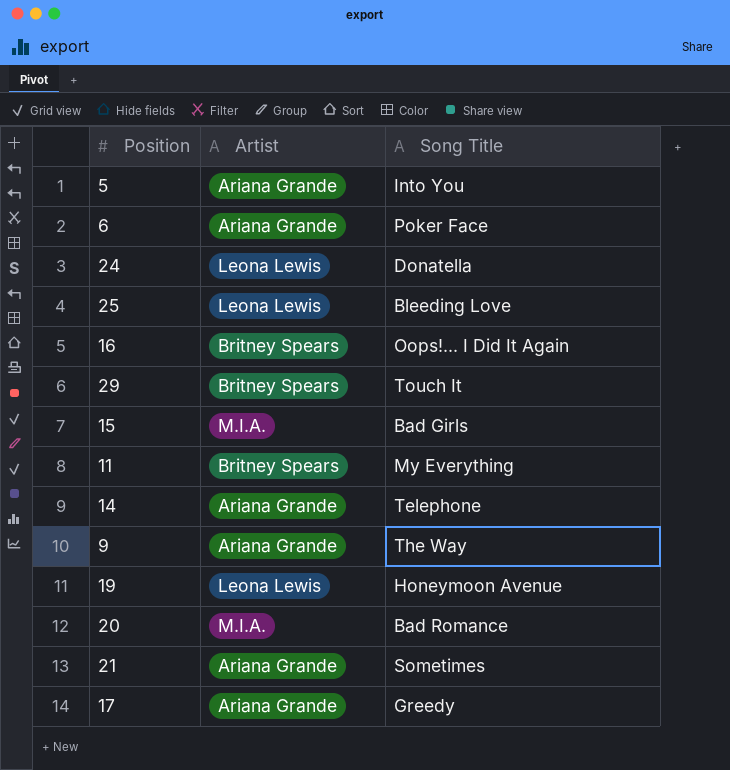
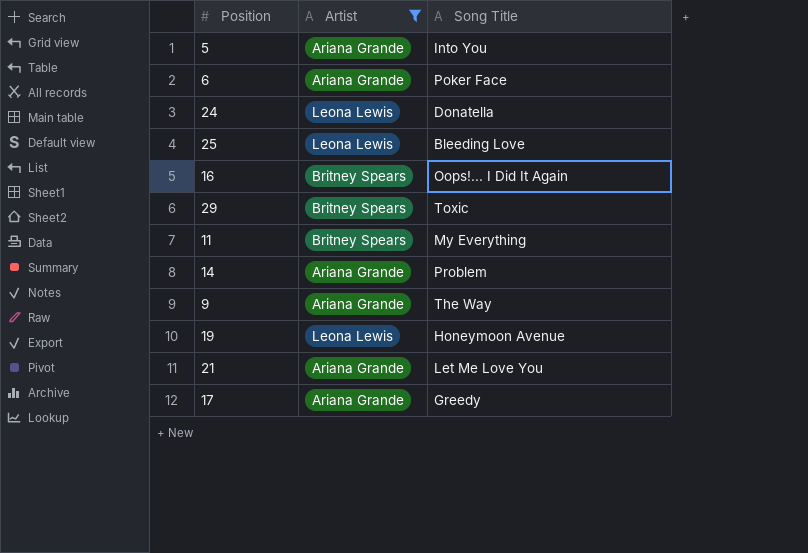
filter: none -> Artist != M.I.A.
29 | Song Title: Touch It -> Toxic
14 | Song Title: Telephone -> Problem
21 | Song Title: Sometimes -> Let Me Love You

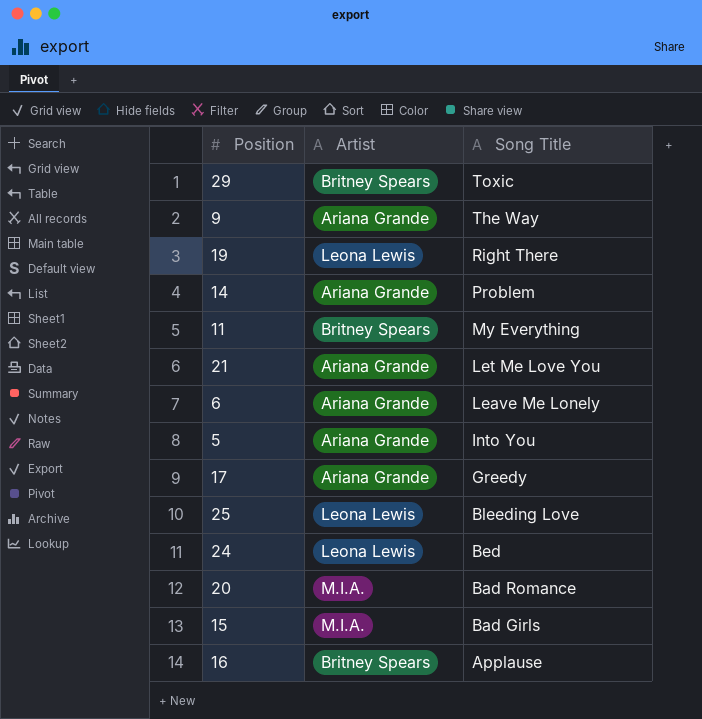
filter: Artist != M.I.A. -> none
row order: none -> Song Title descending
19 | Song Title: Honeymoon Avenue -> Right There
6 | Song Title: Poker Face -> Leave Me Lonely
24 | Song Title: Donatella -> Bed
16 | Song Title: Oops!... I Did It Again -> Applause

